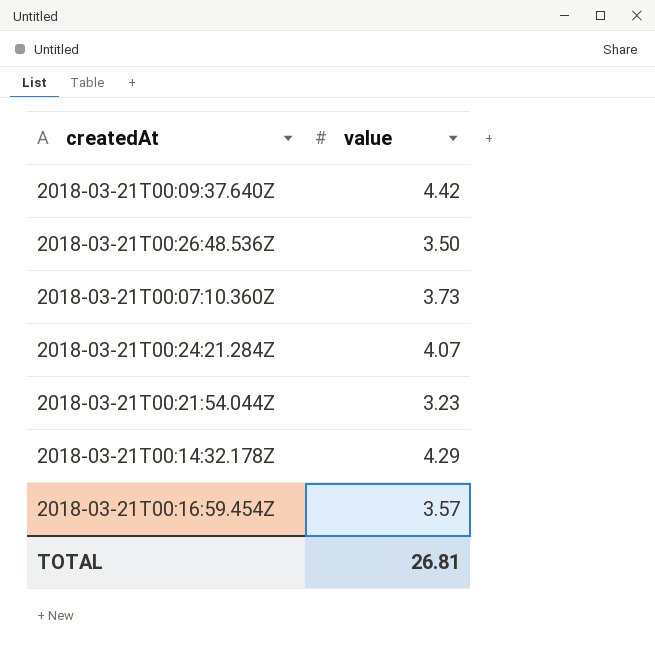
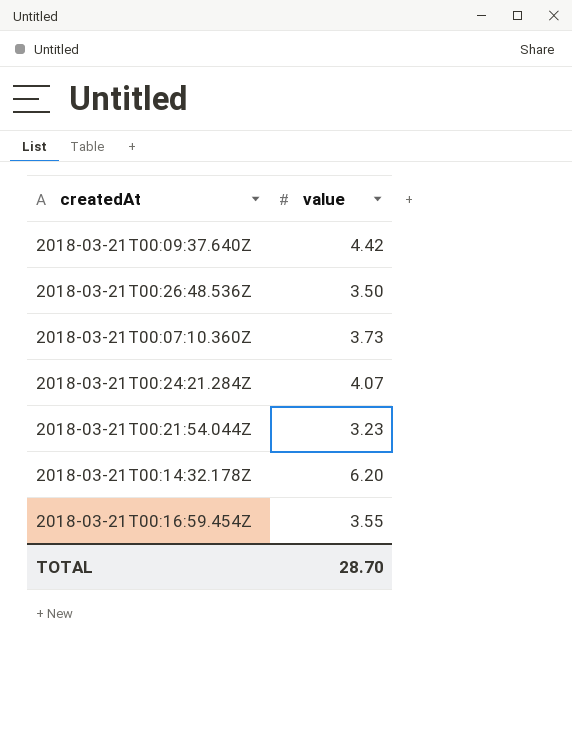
2018-03-21T00:14:32.178Z | value: 4.29 -> 6.20
2018-03-21T00:16:59.454Z | value: 3.57 -> 3.55
TOTAL | value: 26.81 -> 28.70

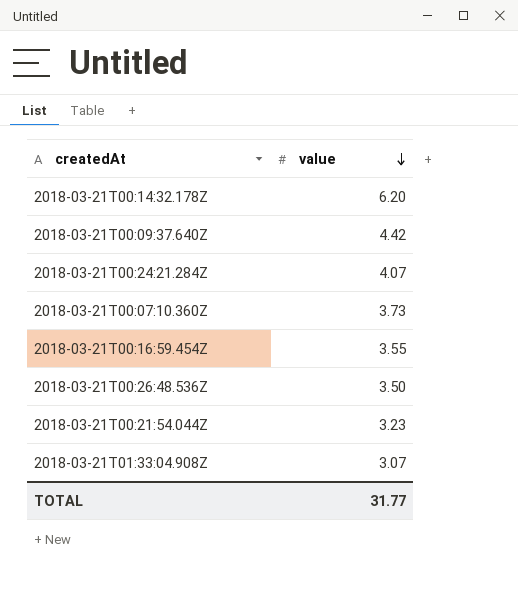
row order: none -> value descending
row 2018-03-21T01:33:04.908Z: none -> 3.07
TOTAL | value: 28.70 -> 31.77

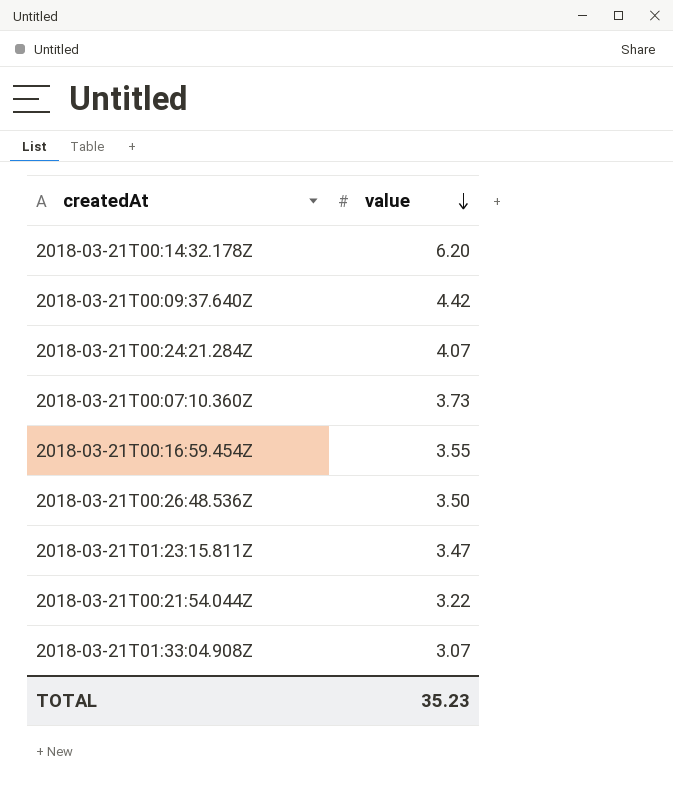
row 2018-03-21T01:23:15.811Z: none -> 3.47
2018-03-21T00:21:54.044Z | value: 3.23 -> 3.22
TOTAL | value: 31.77 -> 35.23

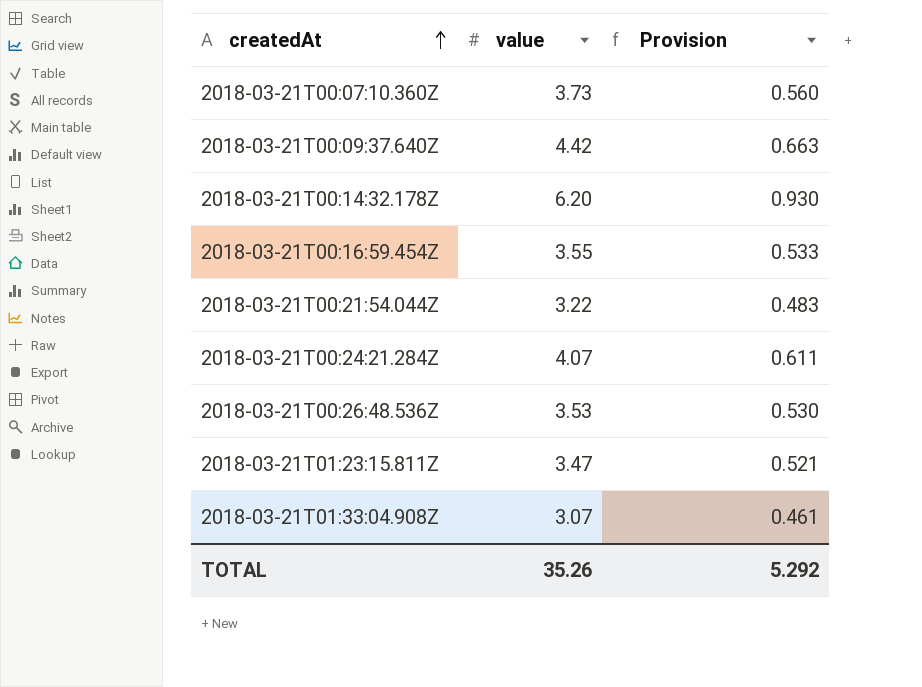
row order: value descending -> createdAt ascending
column Provision | formula: none -> [value] * 0.15
2018-03-21T00:26:48.536Z | value: 3.50 -> 3.53
TOTAL | value: 35.23 -> 35.26

